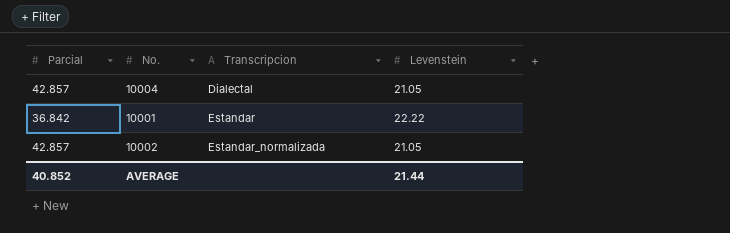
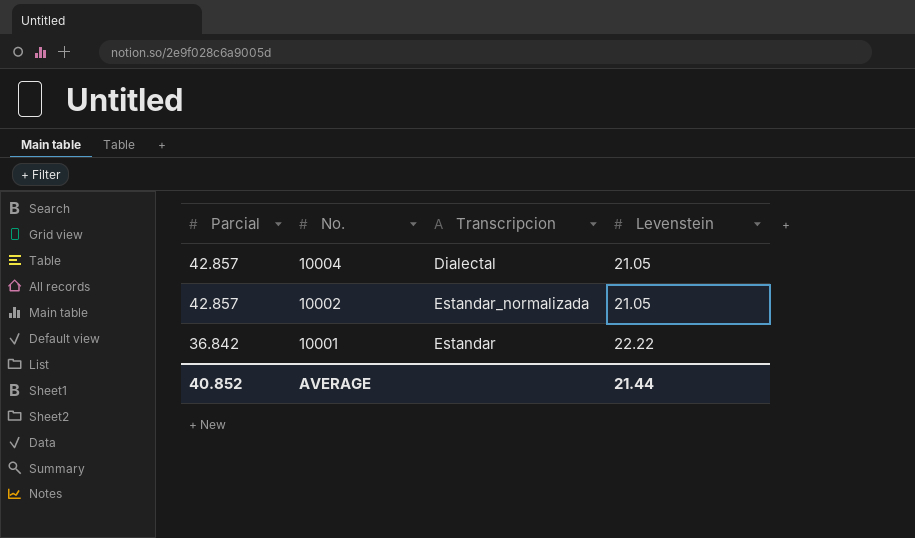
row order: Transcripcion ascending -> Parcial descending

